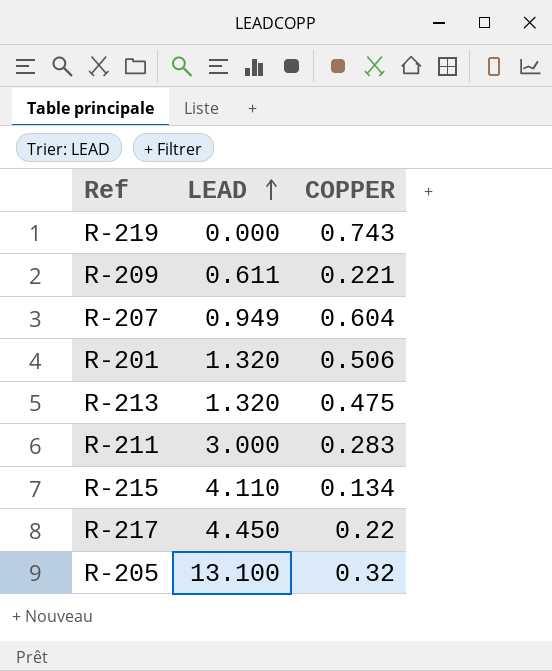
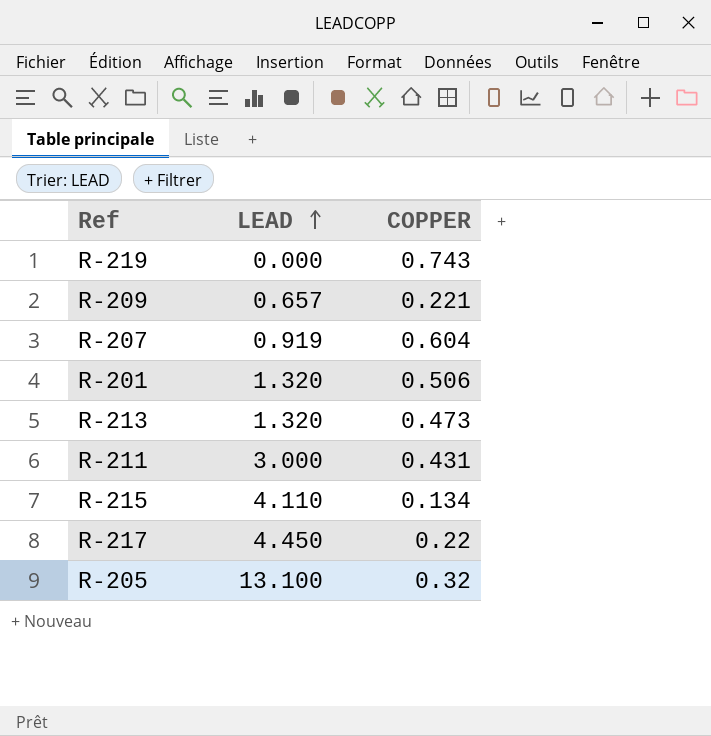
R-209 | LEAD: 0.611 -> 0.657
R-207 | LEAD: 0.949 -> 0.919
R-213 | COPPER: 0.475 -> 0.473
R-211 | COPPER: 0.283 -> 0.431

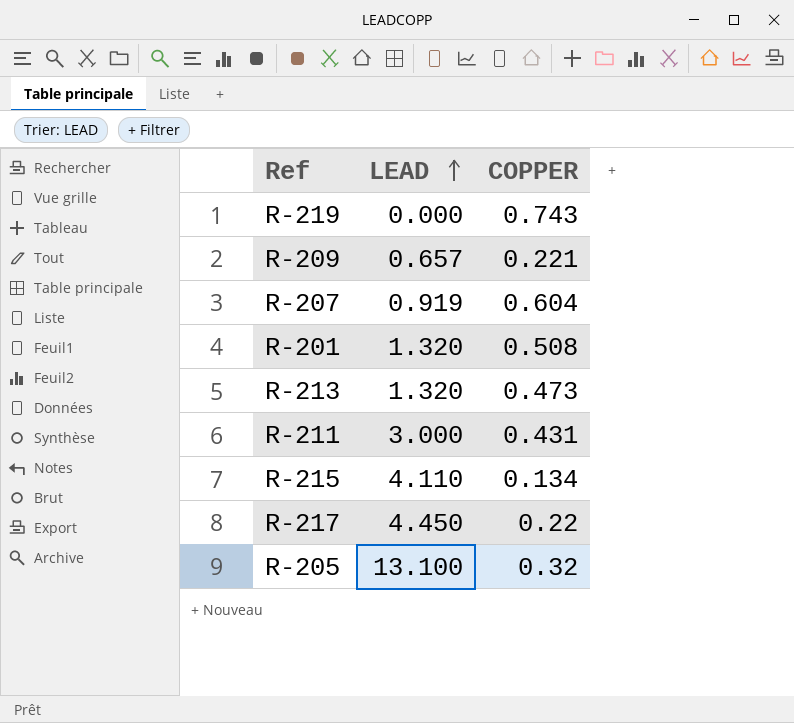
R-201 | COPPER: 0.506 -> 0.508

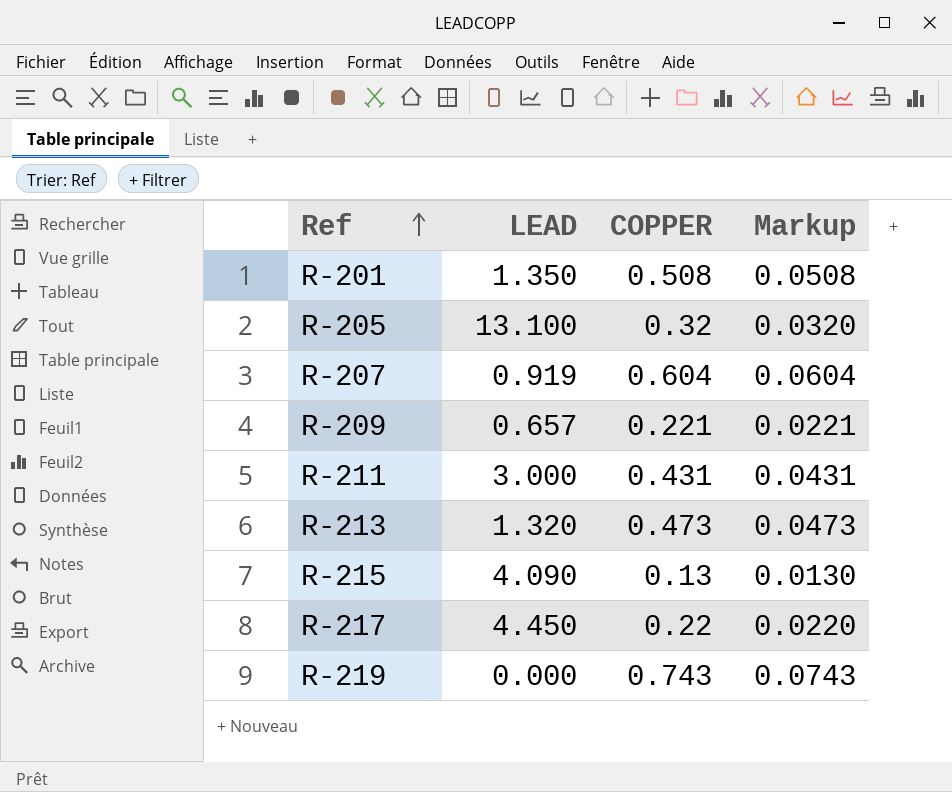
row order: LEAD ascending -> Ref ascending
column Markup | formula: none -> [COPPER] * 0.1
R-201 | LEAD: 1.320 -> 1.350
R-215 | LEAD: 4.110 -> 4.090
R-215 | COPPER: 0.134 -> 0.13

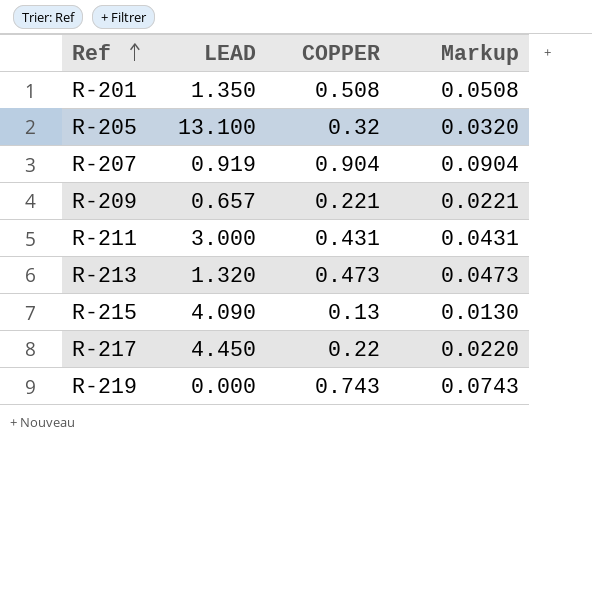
R-207 | COPPER: 0.604 -> 0.904
R-207 | Markup: 0.0604 -> 0.0904

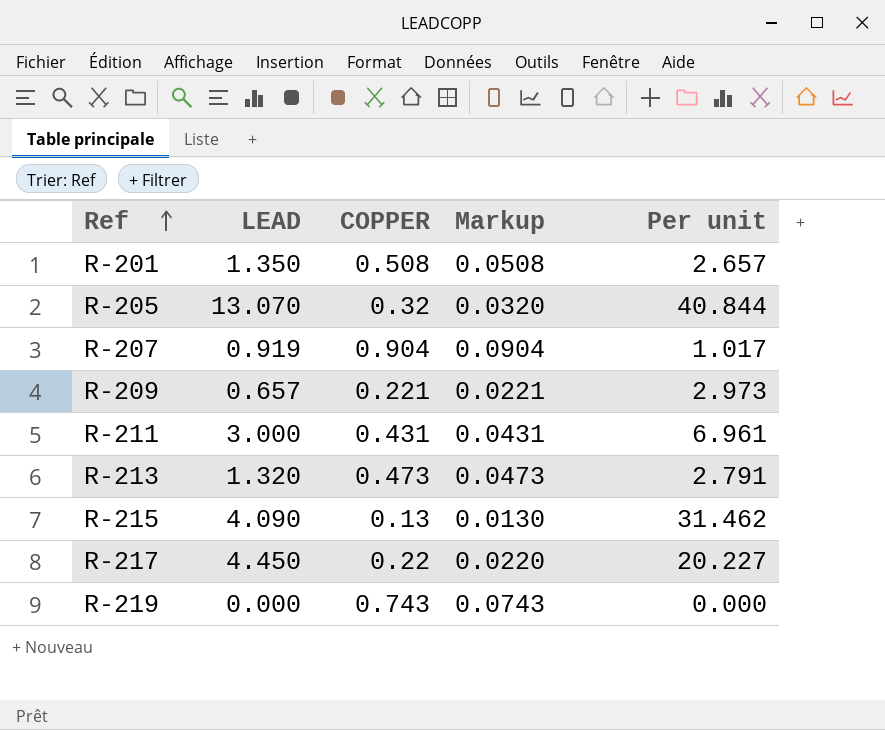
column Per unit | formula: none -> [LEAD] / [COPPER]
R-205 | LEAD: 13.100 -> 13.070

